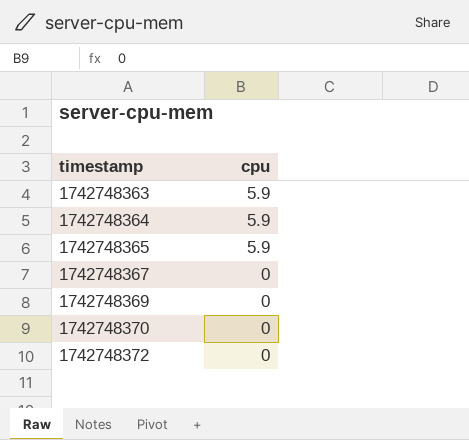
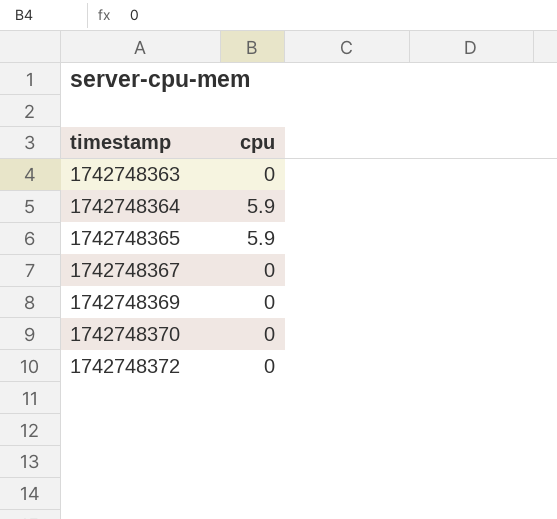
1742748363 | cpu: 5.9 -> 0

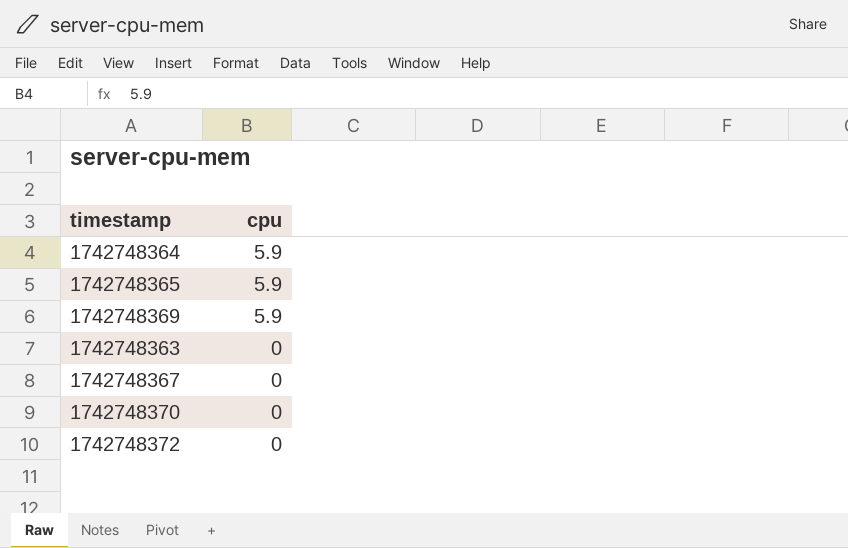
row order: timestamp ascending -> cpu descending
1742748369 | cpu: 0 -> 5.9

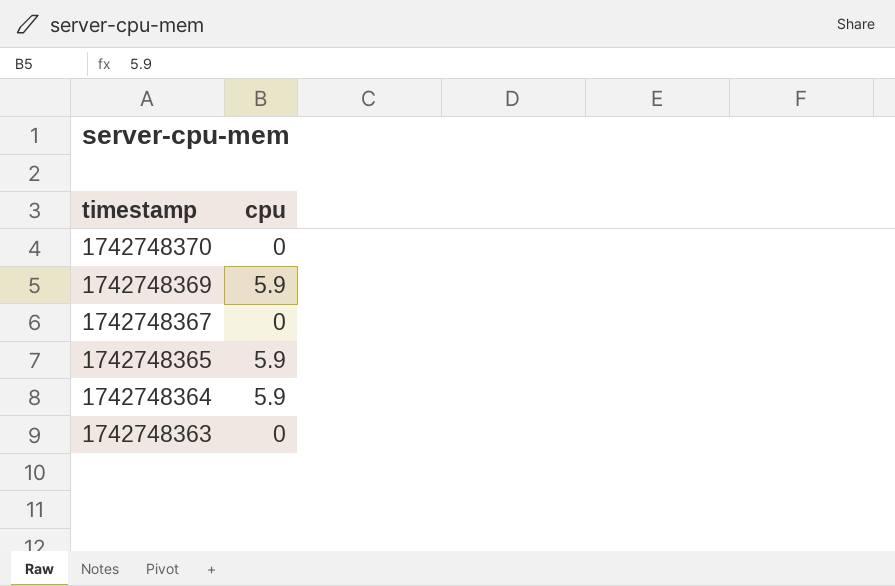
row order: cpu descending -> timestamp descending
row 1742748372: 0 -> none

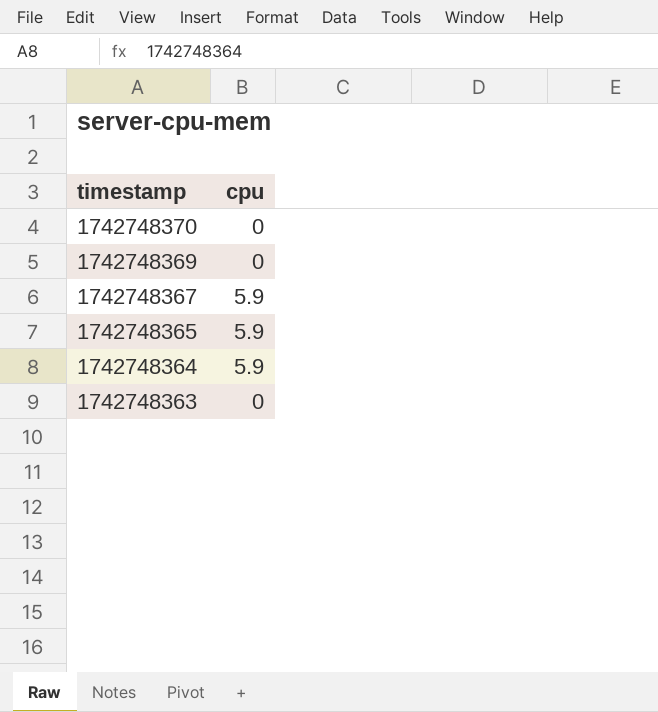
1742748369 | cpu: 5.9 -> 0
1742748367 | cpu: 0 -> 5.9

